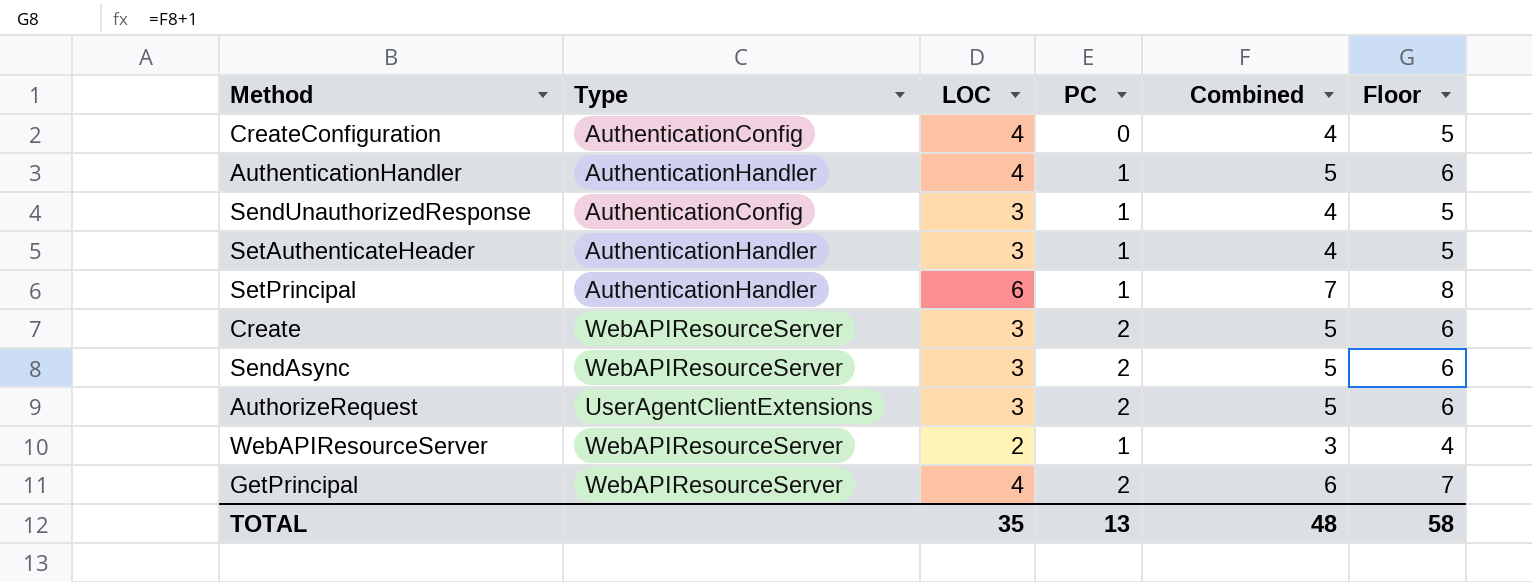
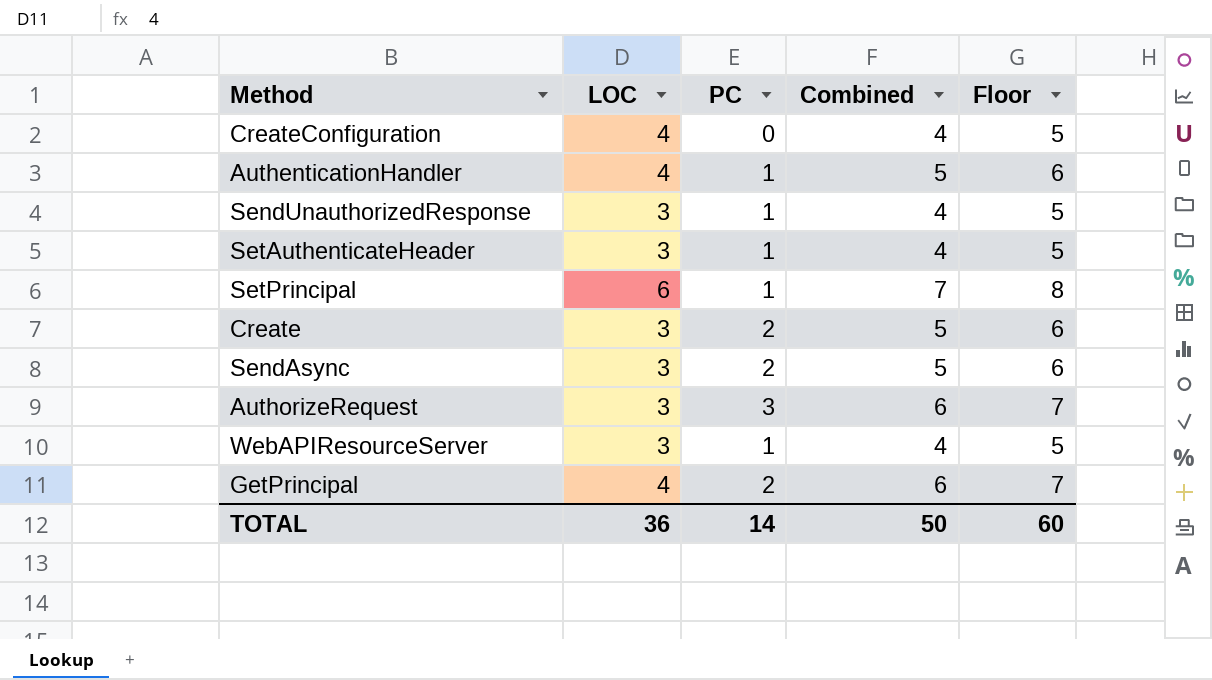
column Type | position: 2 -> none
AuthorizeRequest | PC: 2 -> 3
AuthorizeRequest | Combined: 5 -> 6
AuthorizeRequest | Floor: 6 -> 7
WebAPIResourceServer | LOC: 2 -> 3
WebAPIResourceServer | Combined: 3 -> 4
WebAPIResourceServer | Floor: 4 -> 5
TOTAL | LOC: 35 -> 36
TOTAL | PC: 13 -> 14
TOTAL | Combined: 48 -> 50
TOTAL | Floor: 58 -> 60

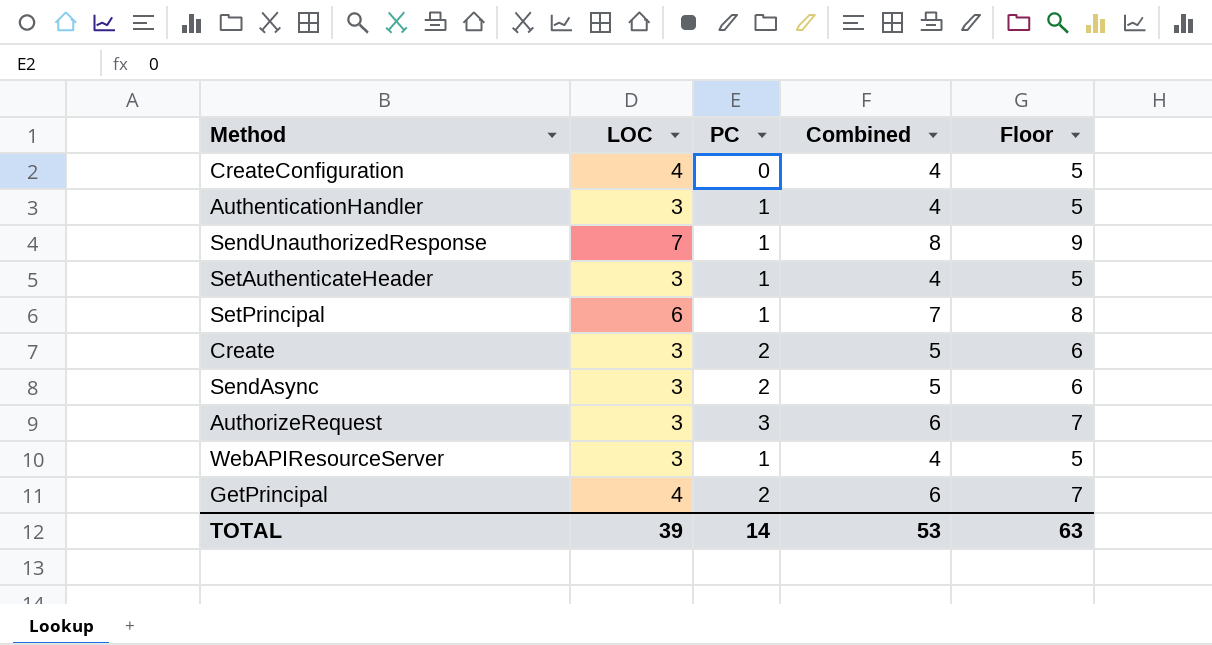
AuthenticationHandler | LOC: 4 -> 3
AuthenticationHandler | Combined: 5 -> 4
AuthenticationHandler | Floor: 6 -> 5
SendUnauthorizedResponse | LOC: 3 -> 7
SendUnauthorizedResponse | Combined: 4 -> 8
SendUnauthorizedResponse | Floor: 5 -> 9
TOTAL | LOC: 36 -> 39
TOTAL | Combined: 50 -> 53
TOTAL | Floor: 60 -> 63

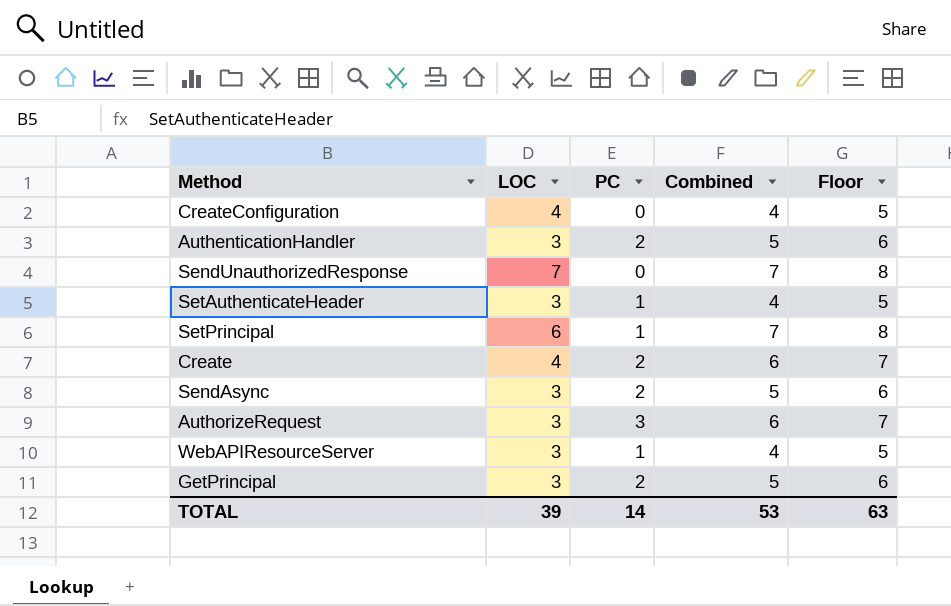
AuthenticationHandler | PC: 1 -> 2
AuthenticationHandler | Combined: 4 -> 5
AuthenticationHandler | Floor: 5 -> 6
SendUnauthorizedResponse | PC: 1 -> 0
SendUnauthorizedResponse | Combined: 8 -> 7
SendUnauthorizedResponse | Floor: 9 -> 8
Create | LOC: 3 -> 4
Create | Combined: 5 -> 6
Create | Floor: 6 -> 7
GetPrincipal | LOC: 4 -> 3
GetPrincipal | Combined: 6 -> 5
GetPrincipal | Floor: 7 -> 6

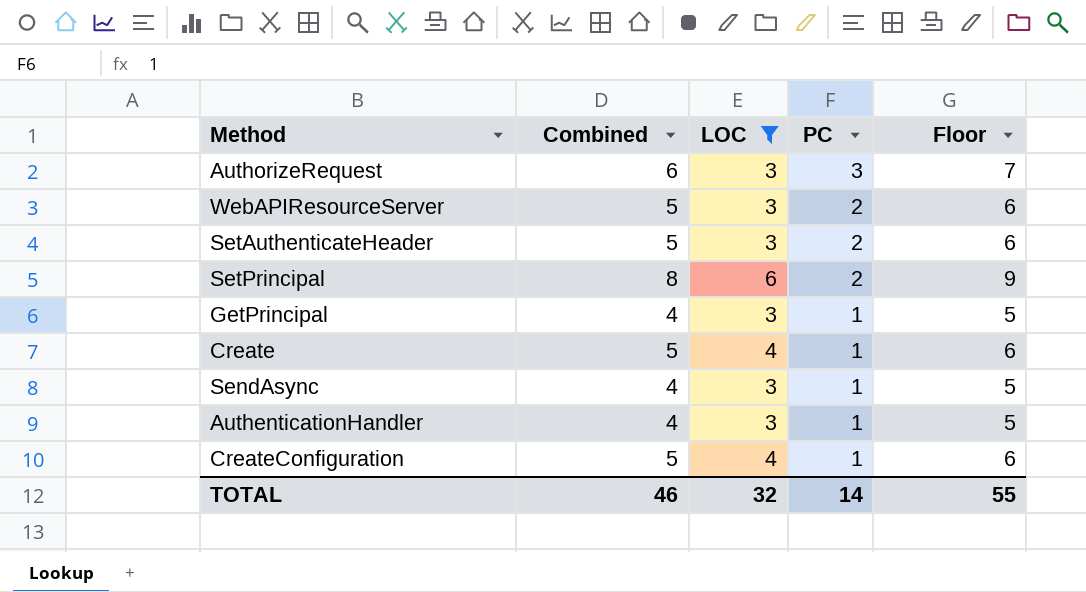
filter: none -> LOC != 7
row order: none -> PC descending
column Combined | position: 4 -> 2
WebAPIResourceServer | Combined: 4 -> 5
WebAPIResourceServer | PC: 1 -> 2
WebAPIResourceServer | Floor: 5 -> 6
SetAuthenticateHeader | Combined: 4 -> 5
SetAuthenticateHeader | PC: 1 -> 2
SetAuthenticateHeader | Floor: 5 -> 6
SetPrincipal | Combined: 7 -> 8
SetPrincipal | PC: 1 -> 2
SetPrincipal | Floor: 8 -> 9
GetPrincipal | Combined: 5 -> 4
GetPrincipal | PC: 2 -> 1
GetPrincipal | Floor: 6 -> 5
Create | Combined: 6 -> 5
Create | PC: 2 -> 1
Create | Floor: 7 -> 6
SendAsync | Combined: 5 -> 4
SendAsync | PC: 2 -> 1
SendAsync | Floor: 6 -> 5
AuthenticationHandler | Combined: 5 -> 4
AuthenticationHandler | PC: 2 -> 1
AuthenticationHandler | Floor: 6 -> 5
CreateConfiguration | Combined: 4 -> 5
CreateConfiguration | PC: 0 -> 1
CreateConfiguration | Floor: 5 -> 6
TOTAL | Combined: 53 -> 46
TOTAL | LOC: 39 -> 32
TOTAL | Floor: 63 -> 55

